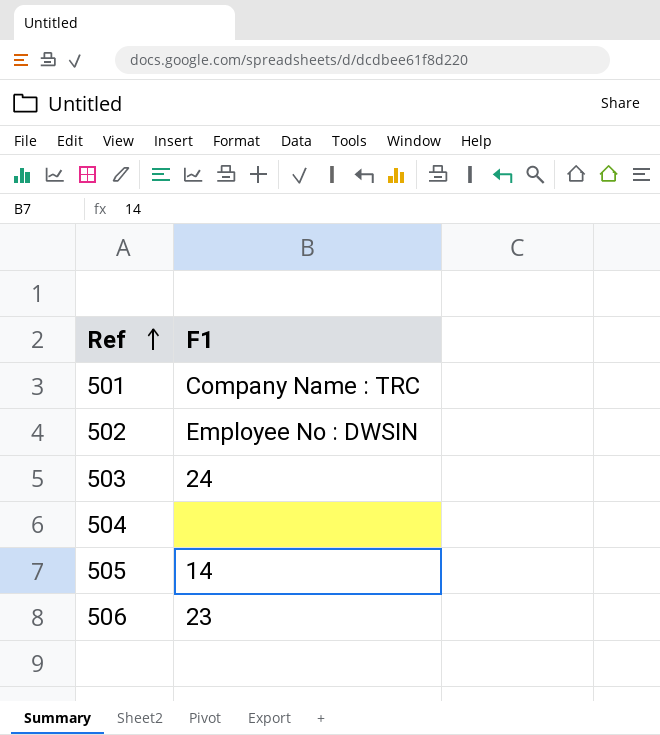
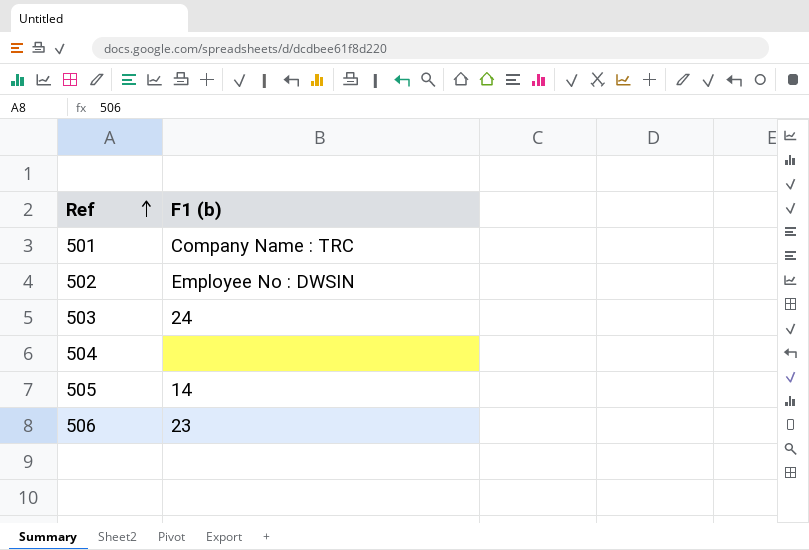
column name: F1 -> F1 (b)

